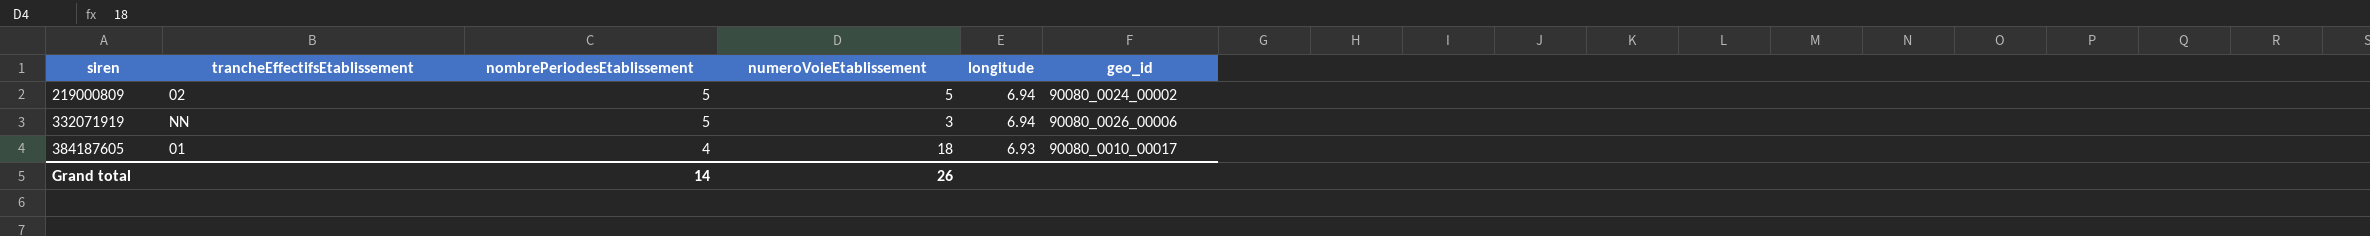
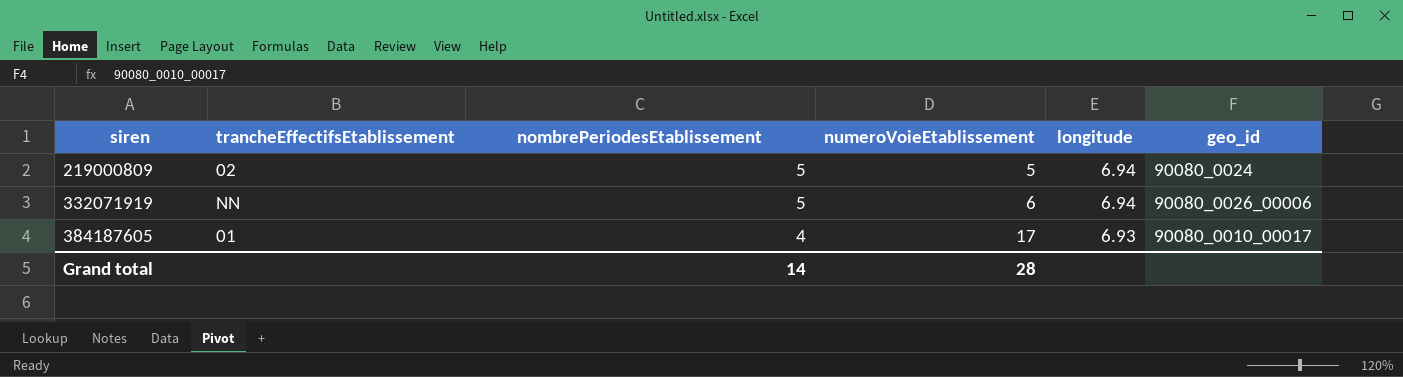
219000809 | geo_id: 90080_0024_00002 -> 90080_0024
332071919 | numeroVoieEtablissement: 3 -> 6
384187605 | numeroVoieEtablissement: 18 -> 17
Grand total | numeroVoieEtablissement: 26 -> 28

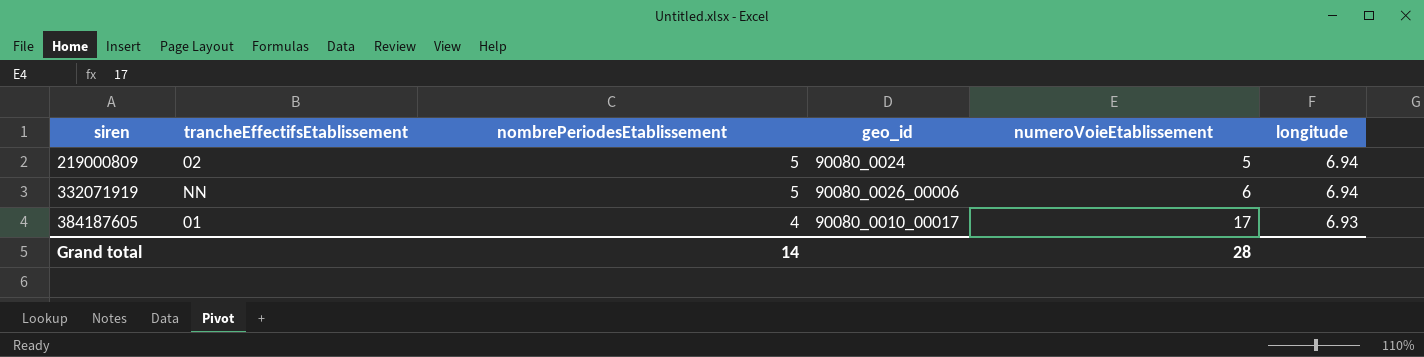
column geo_id | position: 6 -> 4

